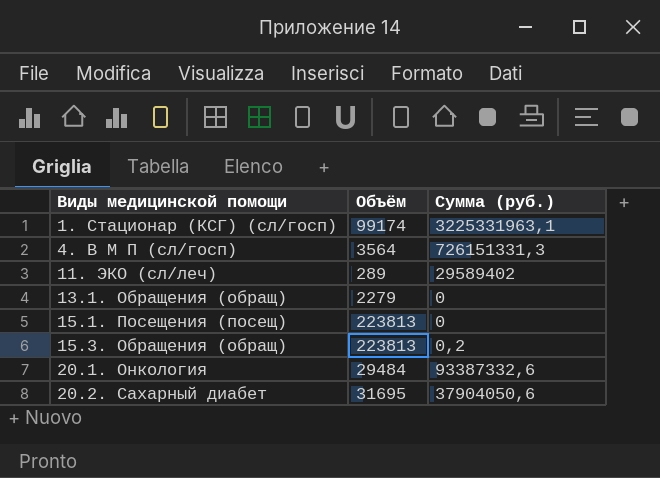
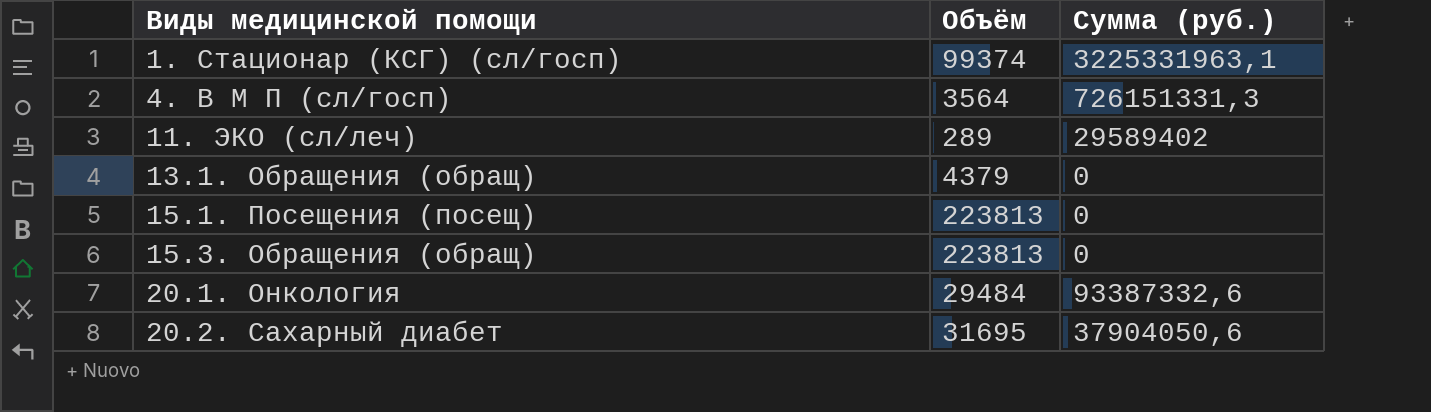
1. Стационар (КСГ) (сл/госп) | Объём: 99174 -> 99374
13.1. Обращения (обращ) | Объём: 2279 -> 4379
15.3. Обращения (обращ) | Сумма (руб.): 0,2 -> 0

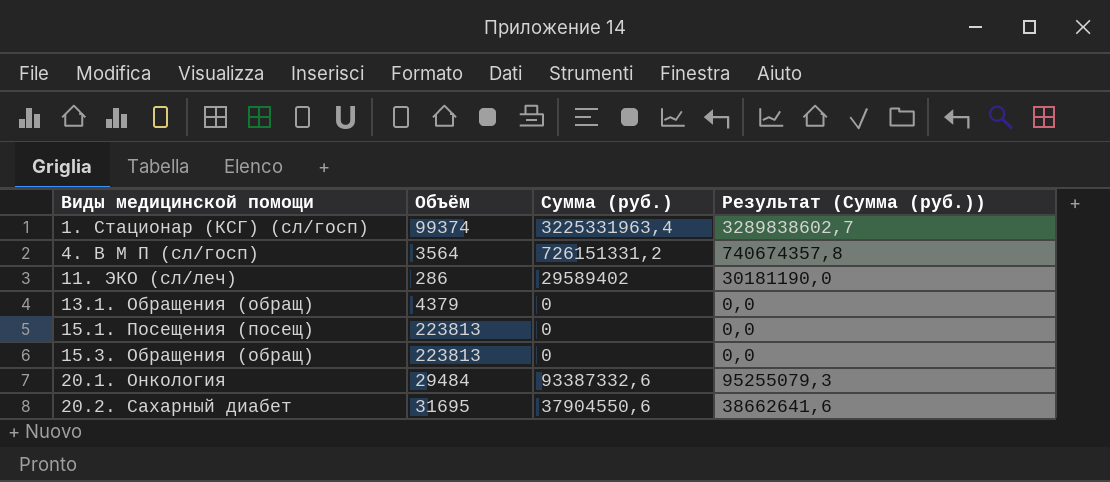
column Результат (Сумма (руб.)) | formula: none -> [Сумма (руб.)] * 1,02
1. Стационар (КСГ) (сл/госп) | Сумма (руб.): 3225331963,1 -> 3225331963,4
4. В М П (сл/госп) | Сумма (руб.): 726151331,3 -> 726151331,2
11. ЭКО (сл/леч) | Объём: 289 -> 286
20.2. Сахарный диабет | Сумма (руб.): 37904050,6 -> 37904550,6

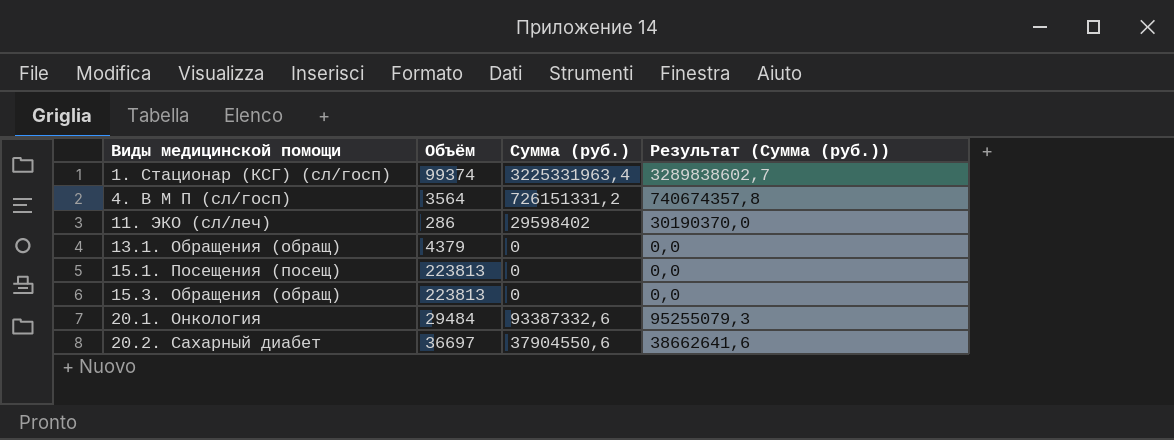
11. ЭКО (сл/леч) | Сумма (руб.): 29589402 -> 29598402
11. ЭКО (сл/леч) | Результат (Сумма (руб.)): 30181190,0 -> 30190370,0
20.2. Сахарный диабет | Объём: 31695 -> 36697

